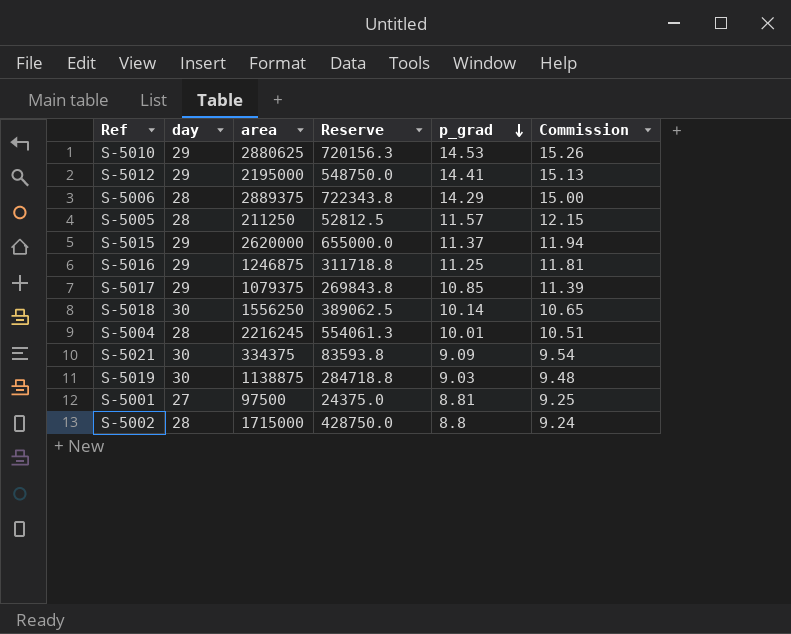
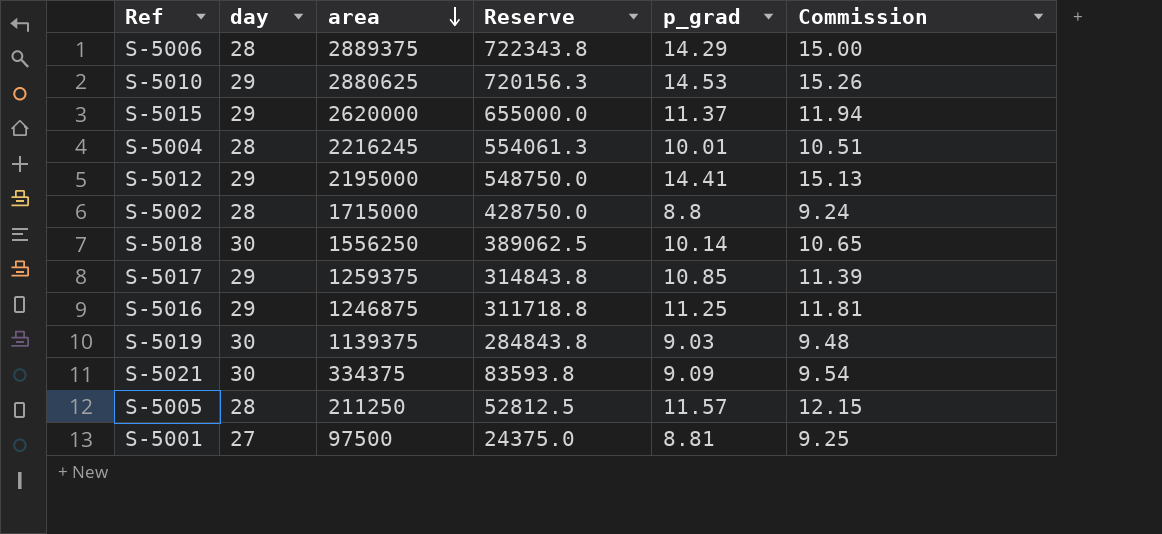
row order: p_grad descending -> area descending
S-5017 | area: 1079375 -> 1259375
S-5017 | Reserve: 269843.8 -> 314843.8
S-5019 | area: 1138875 -> 1139375
S-5019 | Reserve: 284718.8 -> 284843.8

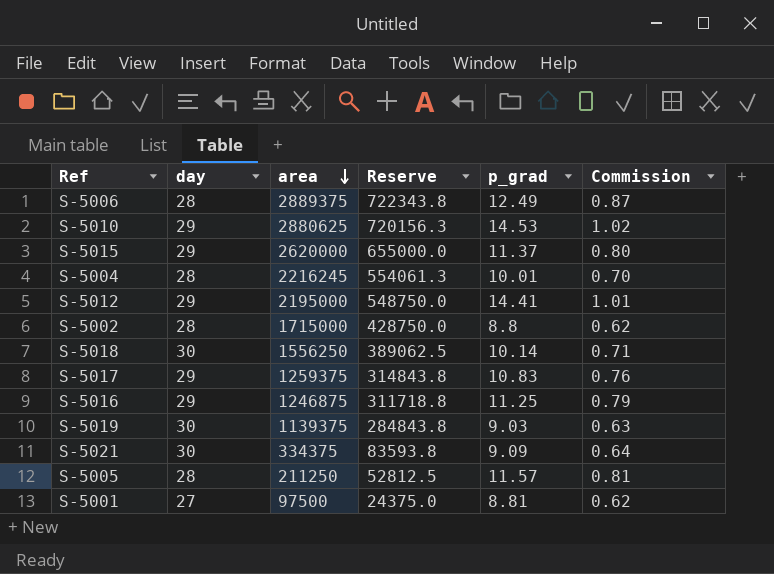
column Commission | formula: [p_grad] * 1.05 -> [p_grad] * 0.07
S-5006 | p_grad: 14.29 -> 12.49
S-5017 | p_grad: 10.85 -> 10.83

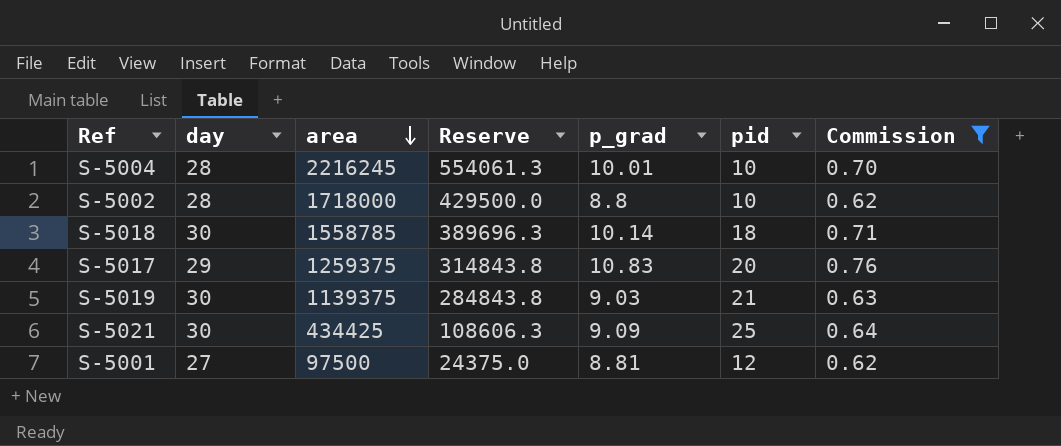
filter: none -> Commission <= 0.76
column pid | position: none -> 6
S-5002 | area: 1715000 -> 1718000
S-5002 | Reserve: 428750.0 -> 429500.0
S-5018 | area: 1556250 -> 1558785
S-5018 | Reserve: 389062.5 -> 389696.3
S-5021 | area: 334375 -> 434425
S-5021 | Reserve: 83593.8 -> 108606.3

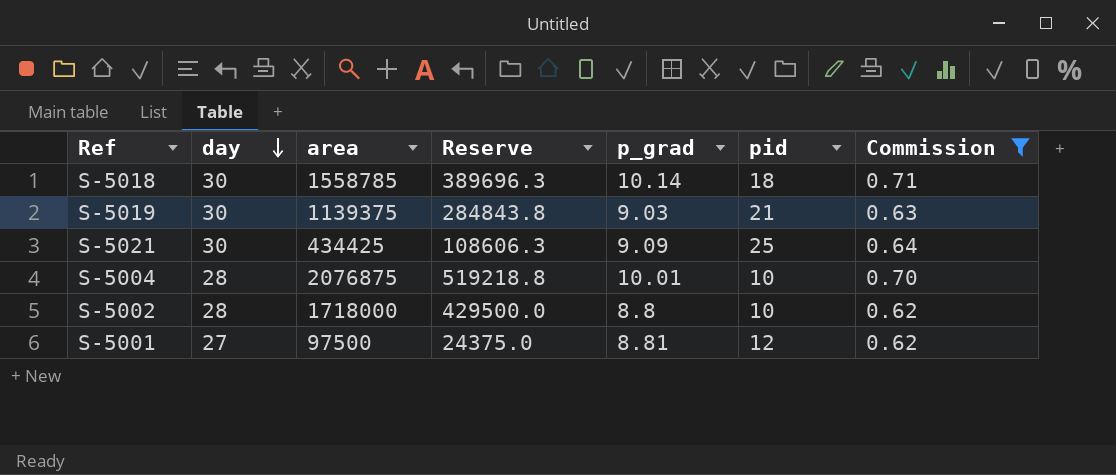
row order: area descending -> day descending
row S-5017: 29 | 1259375 | 314843.8 | 10.83 | 20 | 0.76 -> none
S-5004 | area: 2216245 -> 2076875
S-5004 | Reserve: 554061.3 -> 519218.8

